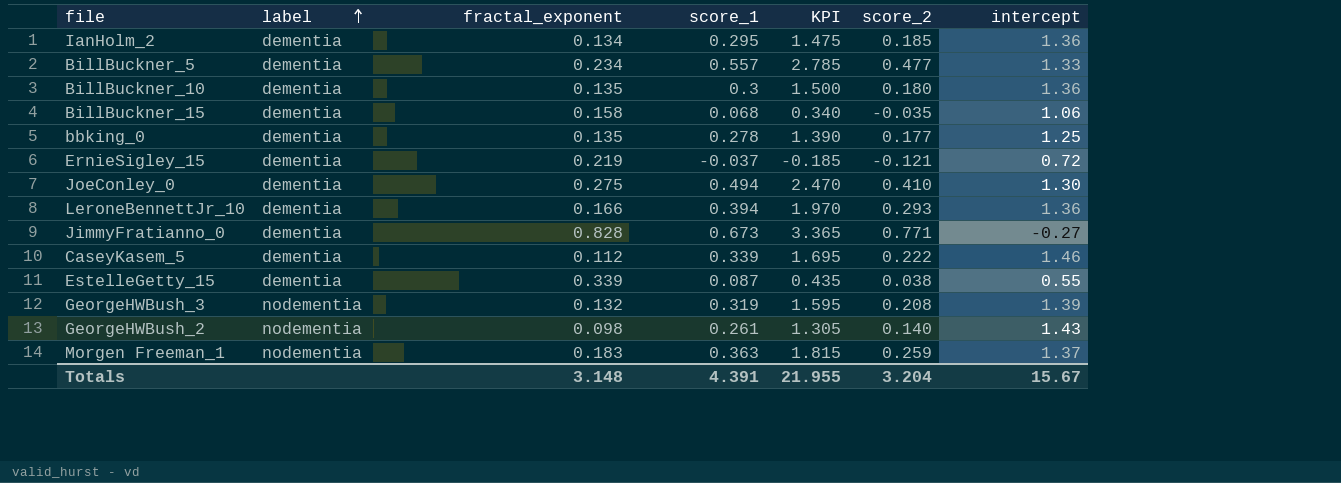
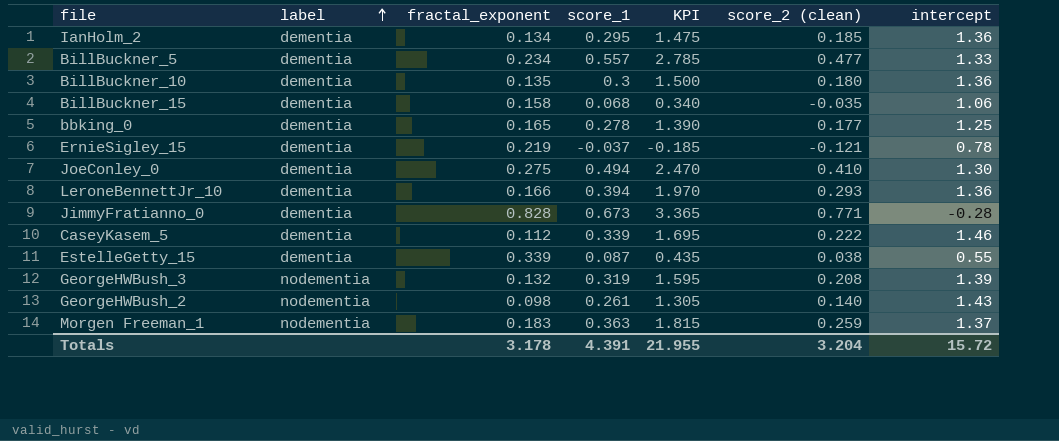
column name: score_2 -> score_2 (clean)
bbking_0 | fractal_exponent: 0.135 -> 0.165
ErnieSigley_15 | intercept: 0.72 -> 0.78
JimmyFratianno_0 | intercept: -0.27 -> -0.28
Totals | fractal_exponent: 3.148 -> 3.178
Totals | intercept: 15.67 -> 15.72

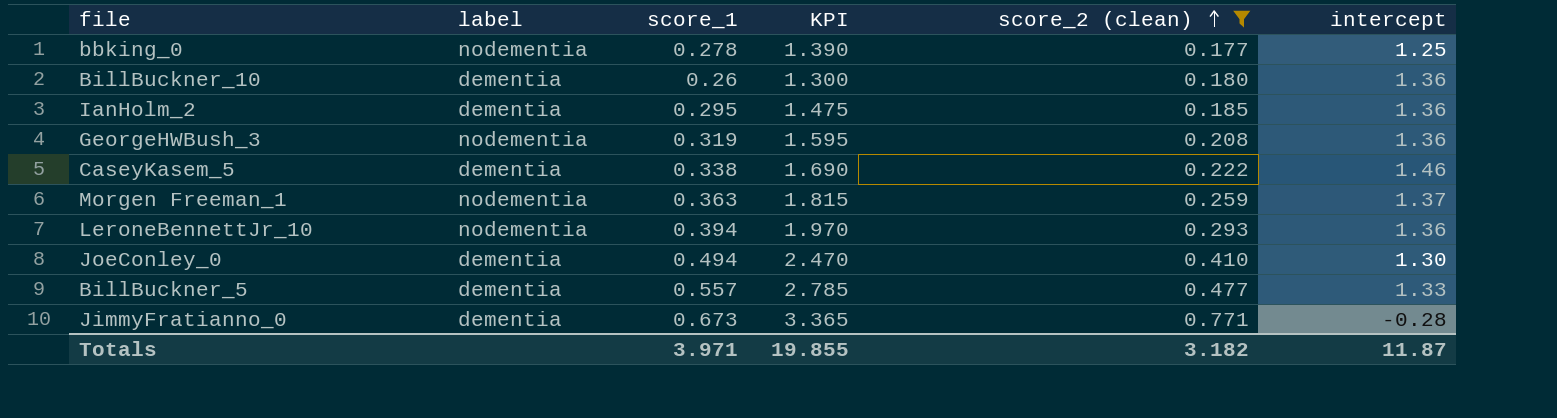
filter: none -> score_2 (clean) >= 0.177
row order: label ascending -> score_2 (clean) ascending
column fractal_exponent | position: 3 -> none
bbking_0 | label: dementia -> nodementia
BillBuckner_10 | score_1: 0.3 -> 0.26
BillBuckner_10 | KPI: 1.500 -> 1.300
GeorgeHWBush_3 | intercept: 1.39 -> 1.36
CaseyKasem_5 | score_1: 0.339 -> 0.338
CaseyKasem_5 | KPI: 1.695 -> 1.690
LeroneBennettJr_10 | label: dementia -> nodementia
Totals | score_1: 4.391 -> 3.971
Totals | KPI: 21.955 -> 19.855
Totals | score_2 (clean): 3.204 -> 3.182
Totals | intercept: 15.72 -> 11.87

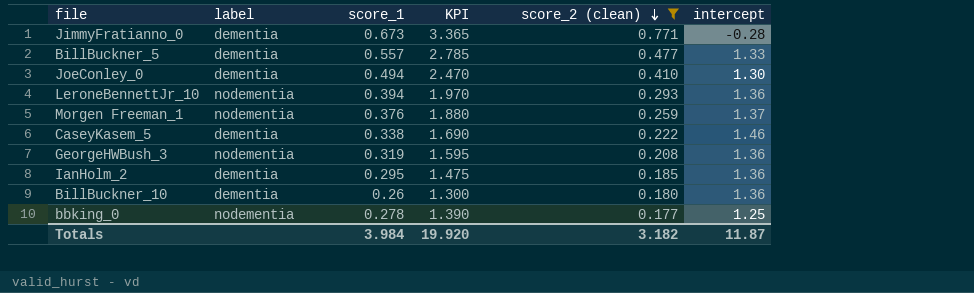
row order: score_2 (clean) ascending -> score_2 (clean) descending
Morgen Freeman_1 | score_1: 0.363 -> 0.376
Morgen Freeman_1 | KPI: 1.815 -> 1.880
Totals | score_1: 3.971 -> 3.984
Totals | KPI: 19.855 -> 19.920

